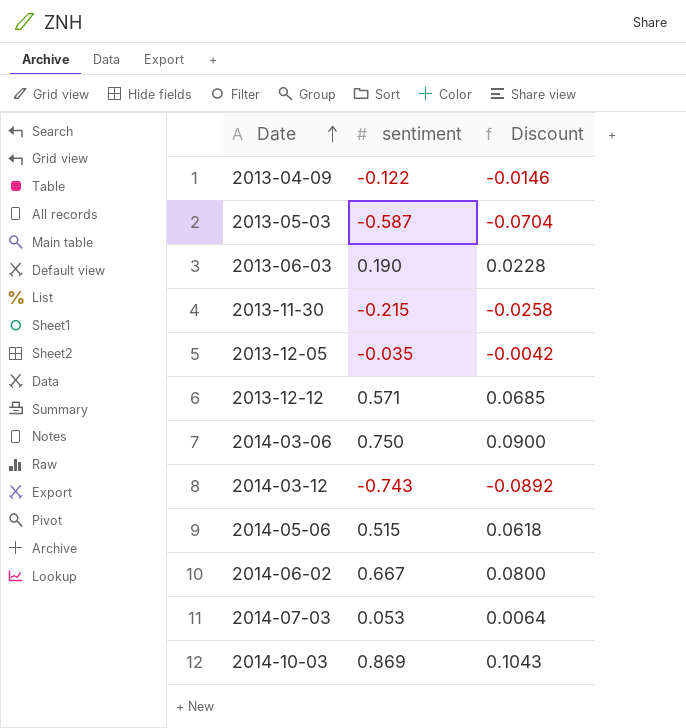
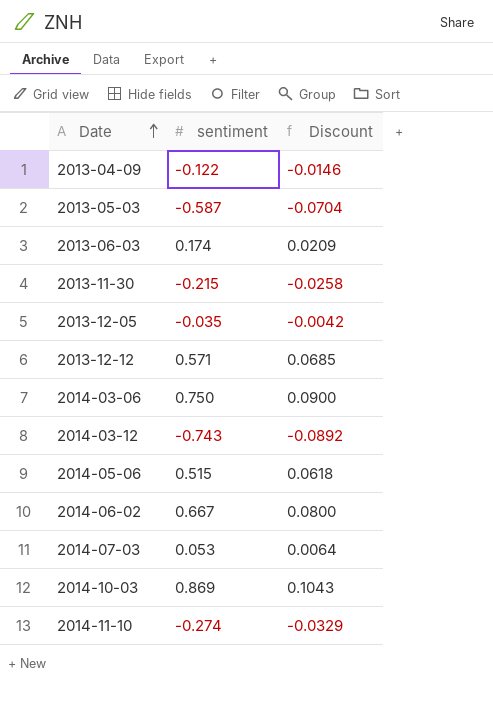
2013-06-03 | sentiment: 0.190 -> 0.174
2013-06-03 | Discount: 0.0228 -> 0.0209
row 2014-11-10: none -> -0.274 | -0.0329

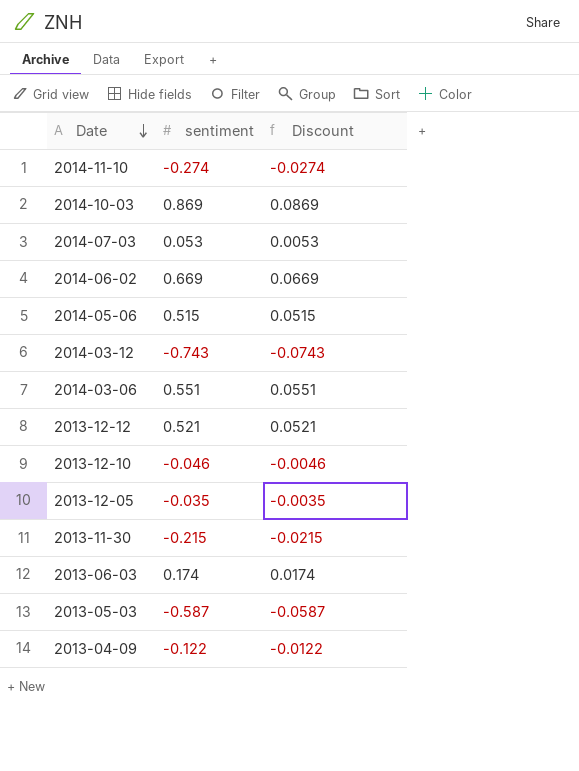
row order: Date ascending -> Date descending
column Discount | formula: [sentiment] * 0.12 -> [sentiment] * 0.1
2014-06-02 | sentiment: 0.667 -> 0.669
2014-03-06 | sentiment: 0.750 -> 0.551
2013-12-12 | sentiment: 0.571 -> 0.521
row 2013-12-10: none -> -0.046 | -0.0046

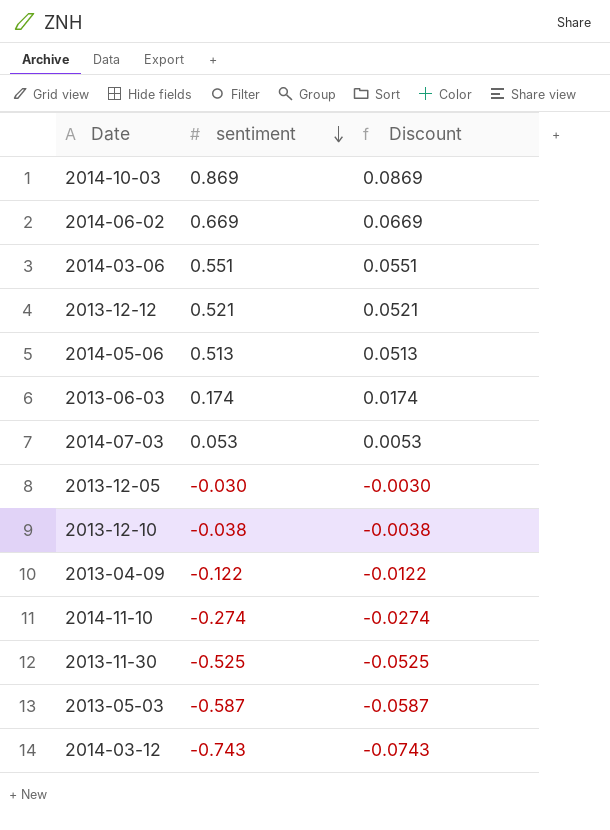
row order: Date descending -> sentiment descending
2014-05-06 | sentiment: 0.515 -> 0.513
2014-05-06 | Discount: 0.0515 -> 0.0513
2013-12-05 | sentiment: -0.035 -> -0.030
2013-12-05 | Discount: -0.0035 -> -0.0030
2013-12-10 | sentiment: -0.046 -> -0.038
2013-12-10 | Discount: -0.0046 -> -0.0038
2013-11-30 | sentiment: -0.215 -> -0.525
2013-11-30 | Discount: -0.0215 -> -0.0525

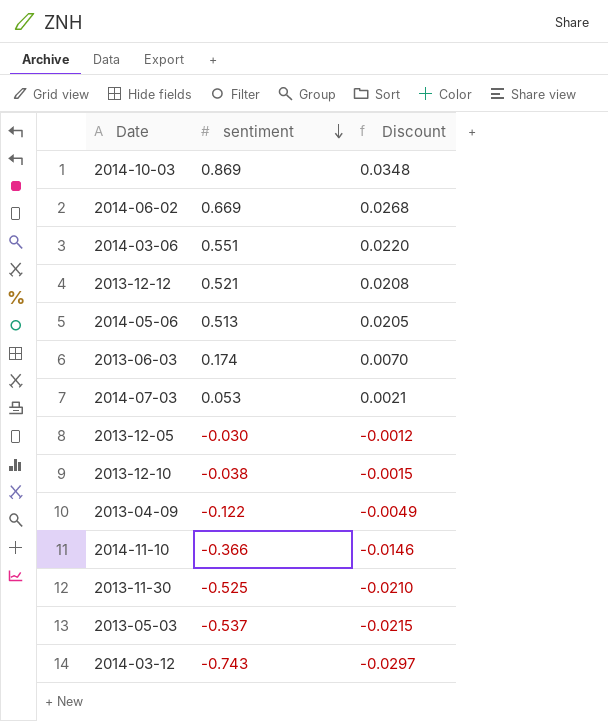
column Discount | formula: [sentiment] * 0.1 -> [sentiment] * 0.04
2014-11-10 | sentiment: -0.274 -> -0.366
2013-05-03 | sentiment: -0.587 -> -0.537

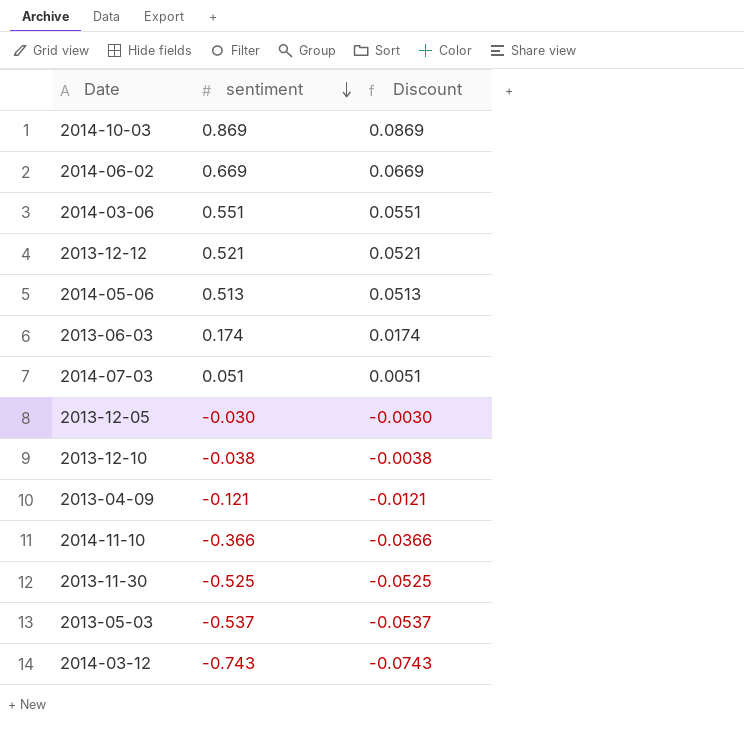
column Discount | formula: [sentiment] * 0.04 -> [sentiment] * 0.1
2014-07-03 | sentiment: 0.053 -> 0.051
2013-04-09 | sentiment: -0.122 -> -0.121

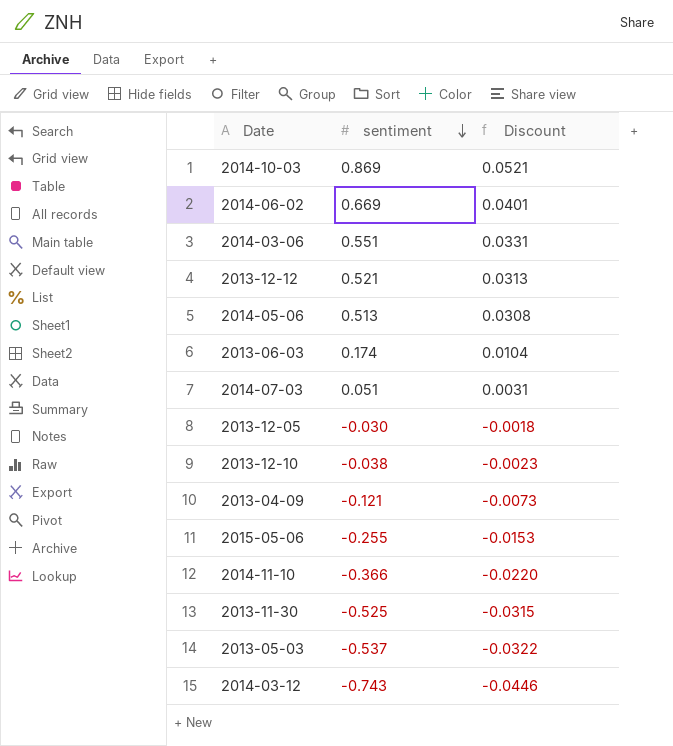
column Discount | formula: [sentiment] * 0.1 -> [sentiment] * 0.06
row 2015-05-06: none -> -0.255 | -0.0153

